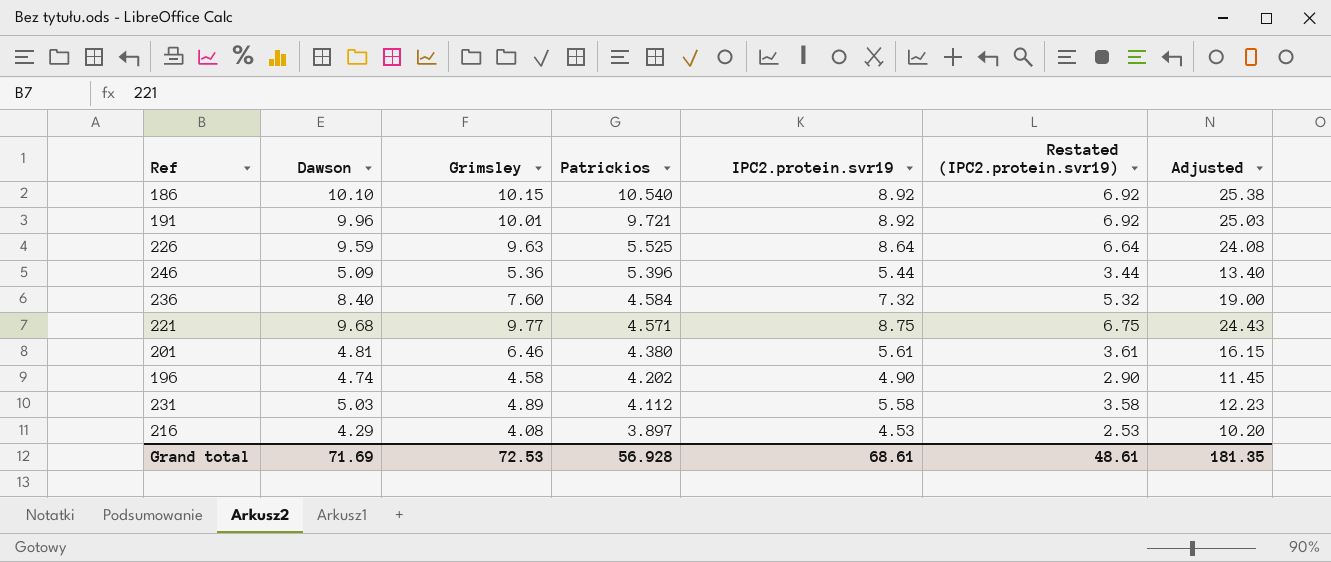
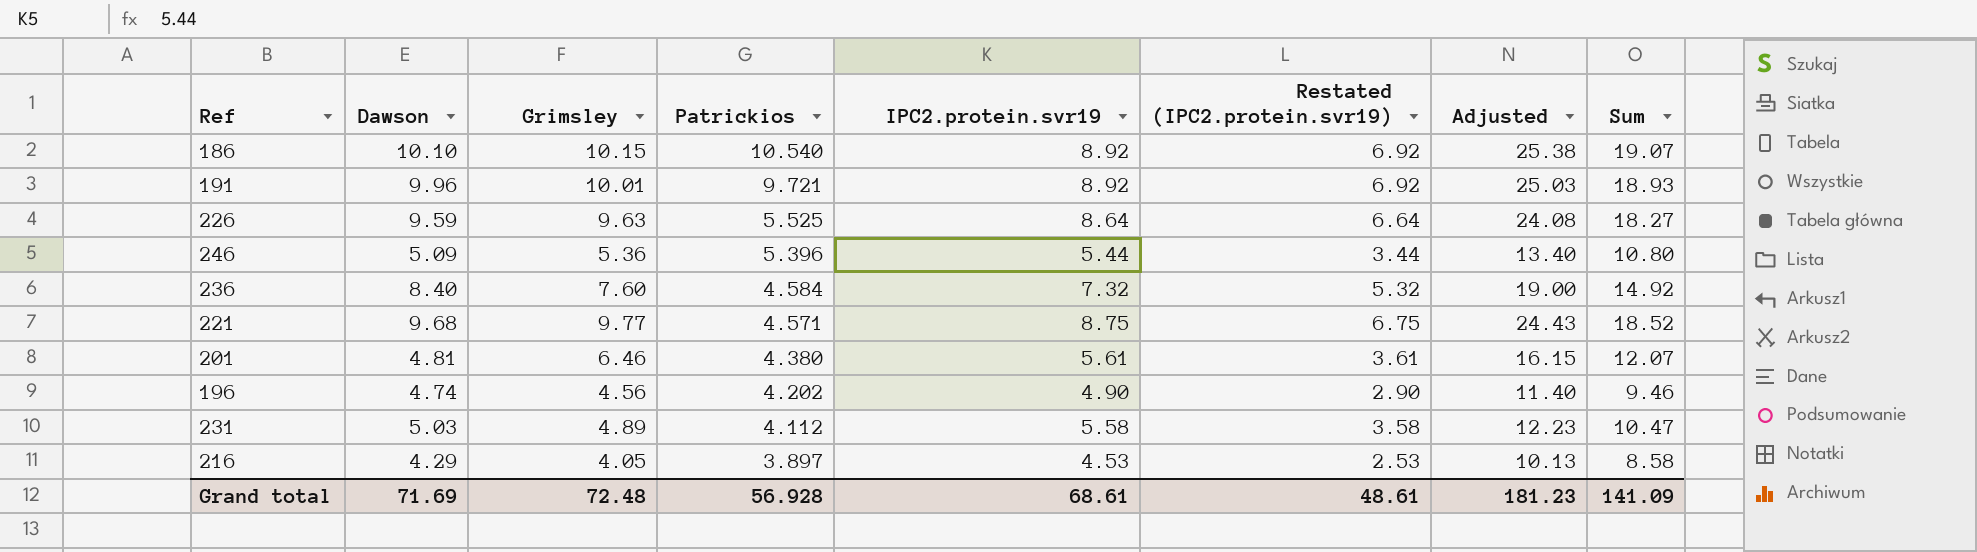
column Sum | formula: none -> [Grimsley] + [IPC2.protein.svr19]
196 | Grimsley: 4.58 -> 4.56
196 | Adjusted: 11.45 -> 11.40
216 | Grimsley: 4.08 -> 4.05
216 | Adjusted: 10.20 -> 10.13
Grand total | Grimsley: 72.53 -> 72.48
Grand total | Adjusted: 181.35 -> 181.23

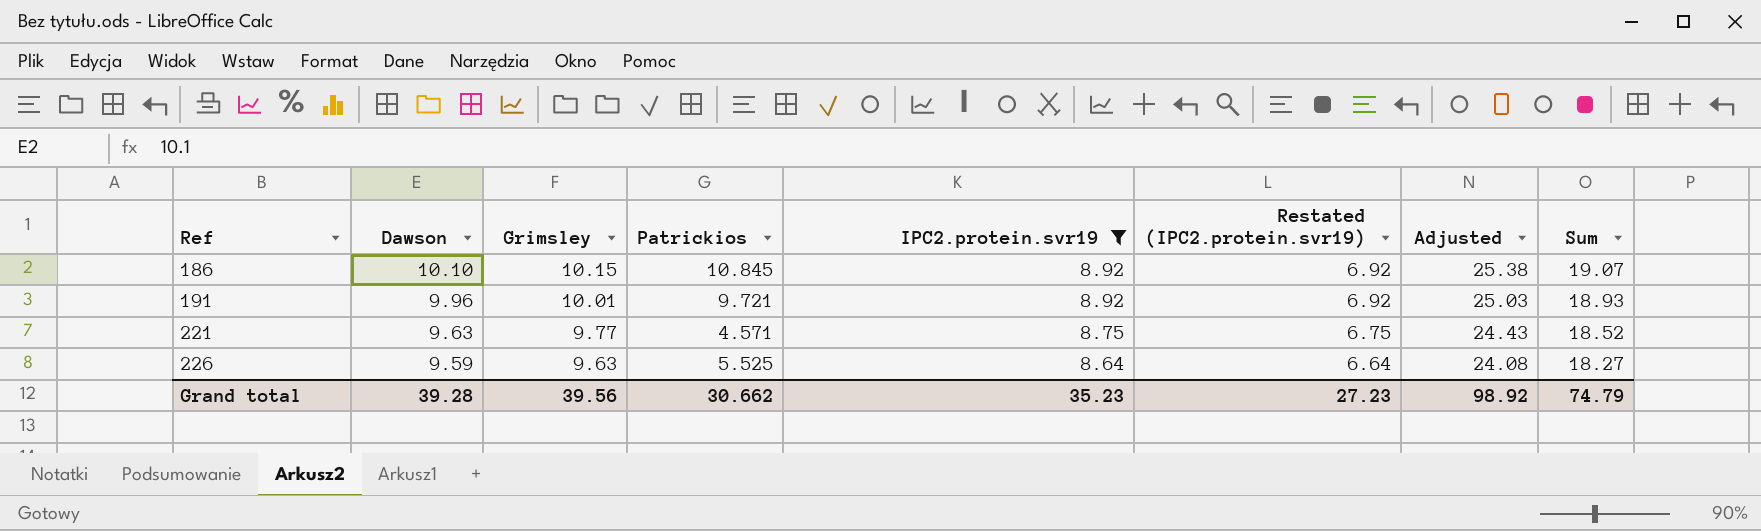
filter: none -> IPC2.protein.svr19 >= 8.64
row order: Patrickios descending -> Ref ascending
186 | Patrickios: 10.540 -> 10.845
221 | Dawson: 9.68 -> 9.63
Grand total | Dawson: 71.69 -> 39.28
Grand total | Grimsley: 72.48 -> 39.56
Grand total | Patrickios: 56.928 -> 30.662
Grand total | IPC2.protein.svr19: 68.61 -> 35.23
Grand total | Restated (IPC2.protein.svr19): 48.61 -> 27.23
Grand total | Adjusted: 181.23 -> 98.92
Grand total | Sum: 141.09 -> 74.79

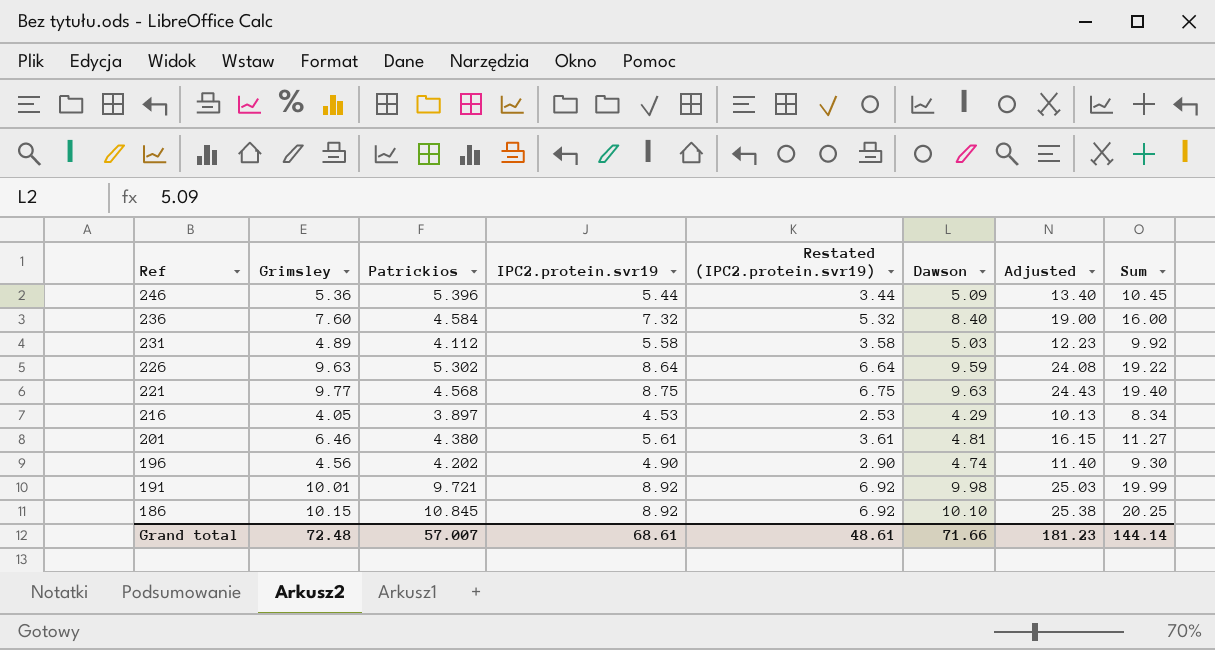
filter: IPC2.protein.svr19 >= 8.64 -> none
row order: Ref ascending -> Ref descending
column Dawson | position: 2 -> 6
column Sum | formula: [Grimsley] + [IPC2.protein.svr19] -> [Grimsley] + [Dawson]
226 | Patrickios: 5.525 -> 5.302
221 | Patrickios: 4.571 -> 4.568
191 | Dawson: 9.96 -> 9.98
Grand total | Grimsley: 39.56 -> 72.48
Grand total | Patrickios: 30.662 -> 57.007
Grand total | IPC2.protein.svr19: 35.23 -> 68.61
Grand total | Restated (IPC2.protein.svr19): 27.23 -> 48.61
Grand total | Dawson: 39.28 -> 71.66
Grand total | Adjusted: 98.92 -> 181.23
Grand total | Sum: 74.79 -> 144.14

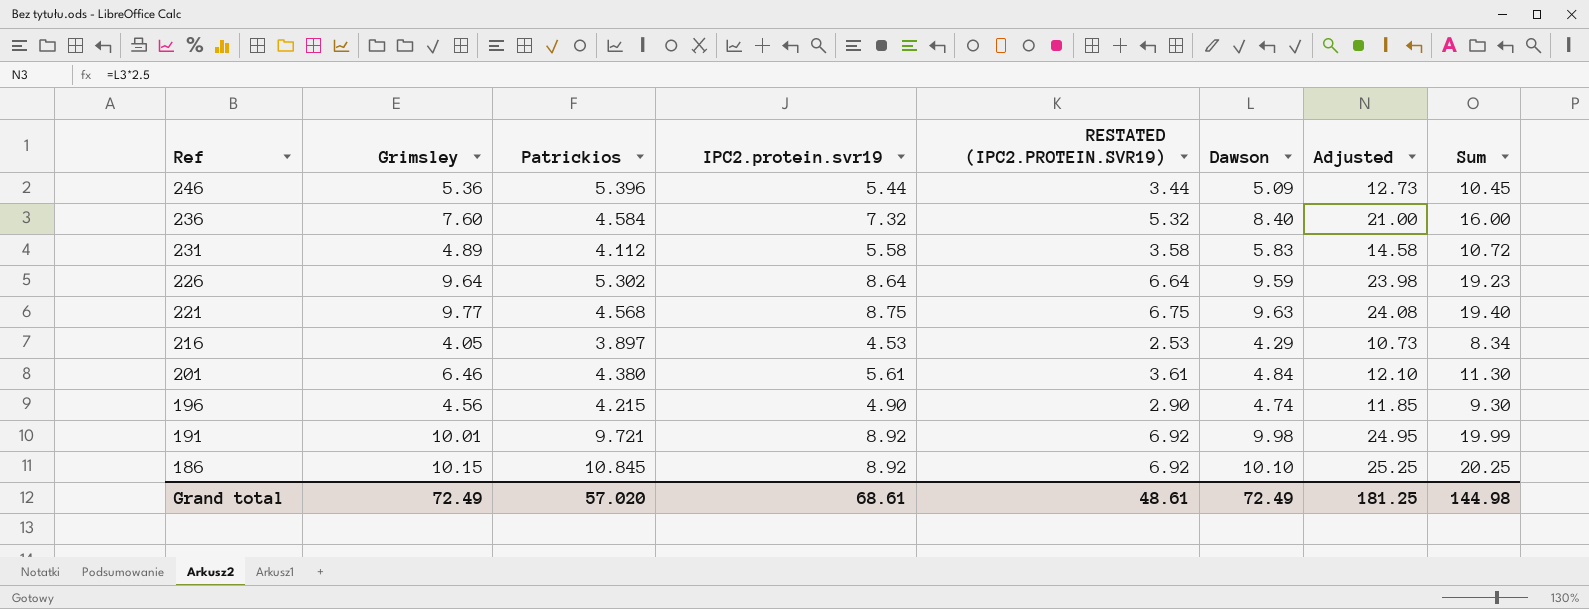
column name: Restated (IPC2.protein.svr19) -> RESTATED (IPC2.PROTEIN.SVR19)
column Adjusted | formula: [Grimsley] * 2.5 -> [Dawson] * 2.5
231 | Dawson: 5.03 -> 5.83
231 | Sum: 9.92 -> 10.72
226 | Grimsley: 9.63 -> 9.64
226 | Sum: 19.22 -> 19.23
201 | Dawson: 4.81 -> 4.84
201 | Sum: 11.27 -> 11.30
196 | Patrickios: 4.202 -> 4.215
Grand total | Grimsley: 72.48 -> 72.49
Grand total | Patrickios: 57.007 -> 57.020
Grand total | Dawson: 71.66 -> 72.49
Grand total | Adjusted: 181.23 -> 181.25
Grand total | Sum: 144.14 -> 144.98

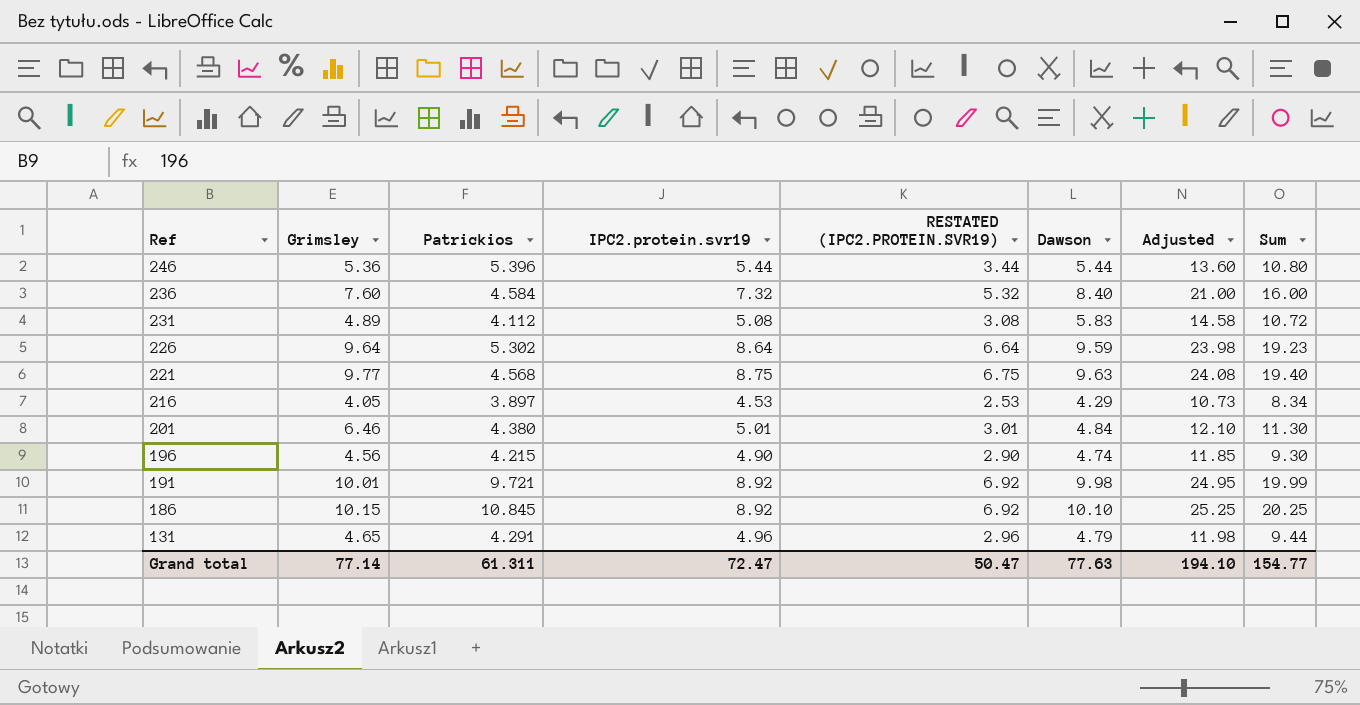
246 | Dawson: 5.09 -> 5.44
246 | Adjusted: 12.73 -> 13.60
246 | Sum: 10.45 -> 10.80
231 | IPC2.protein.svr19: 5.58 -> 5.08
231 | RESTATED (IPC2.PROTEIN.SVR19): 3.58 -> 3.08
201 | IPC2.protein.svr19: 5.61 -> 5.01
201 | RESTATED (IPC2.PROTEIN.SVR19): 3.61 -> 3.01
row 131: none -> 4.65 | 4.291 | 4.96 | 2.96 | 4.79 | 11.98 | 9.44
Grand total | Grimsley: 72.49 -> 77.14
Grand total | Patrickios: 57.020 -> 61.311
Grand total | IPC2.protein.svr19: 68.61 -> 72.47
Grand total | RESTATED (IPC2.PROTEIN.SVR19): 48.61 -> 50.47
Grand total | Dawson: 72.49 -> 77.63
Grand total | Adjusted: 181.25 -> 194.10
Grand total | Sum: 144.98 -> 154.77

